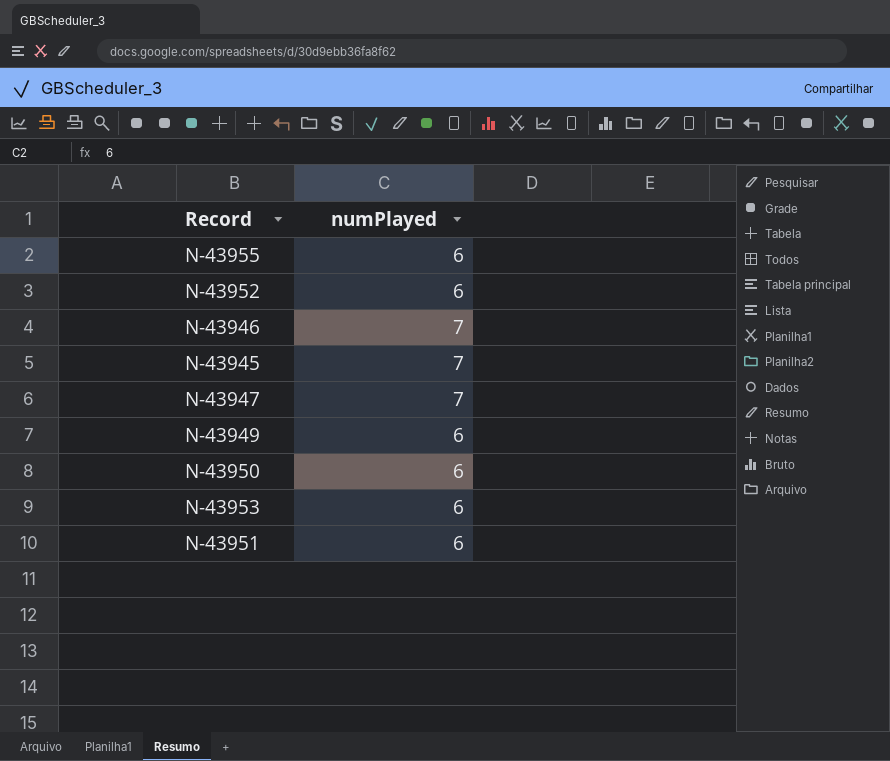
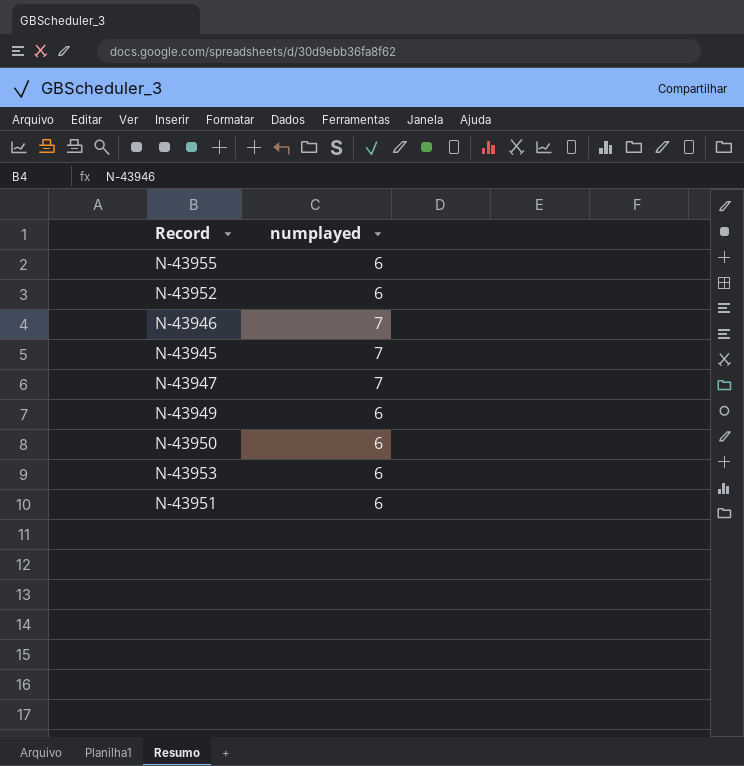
column name: numPlayed -> numplayed

